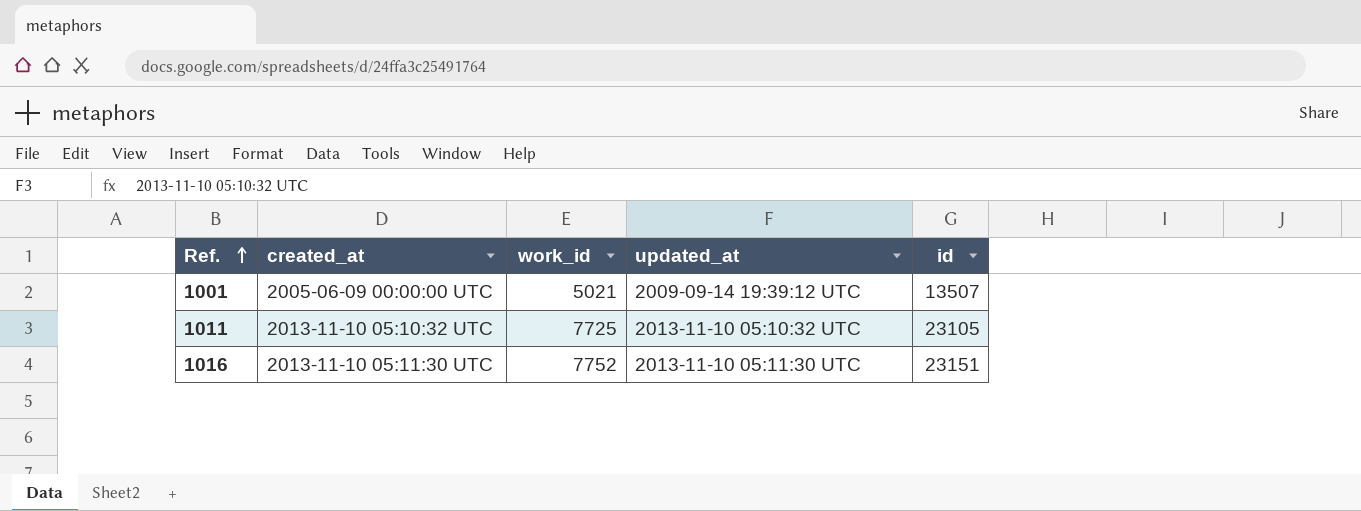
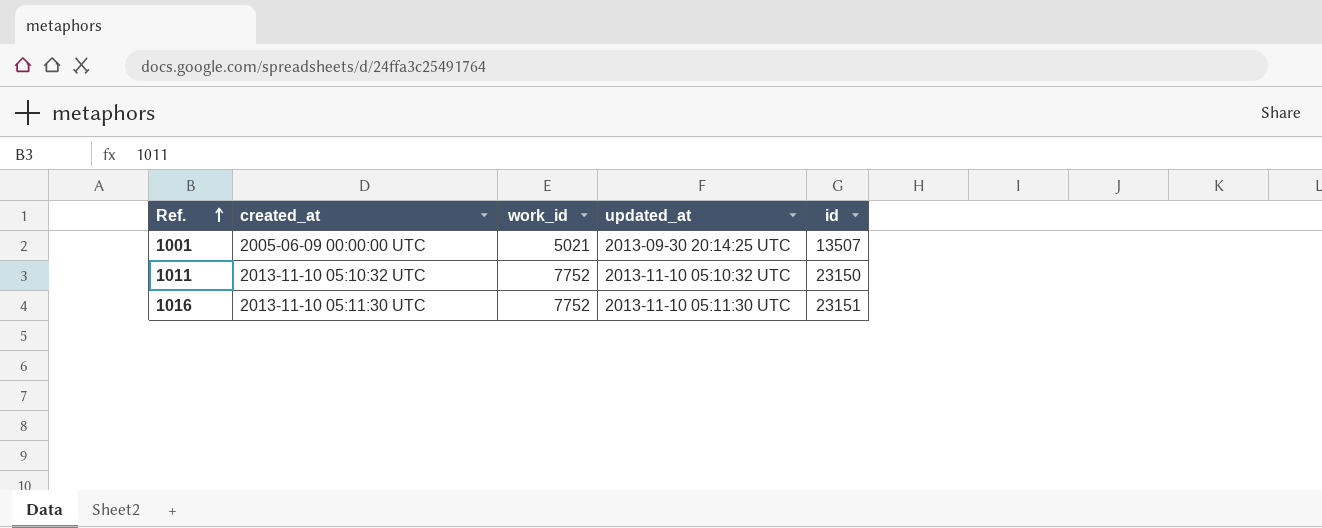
1001 | updated_at: 2009-09-14 19:39:12 UTC -> 2013-09-30 20:14:25 UTC
1011 | work_id: 7725 -> 7752
1011 | id: 23105 -> 23150

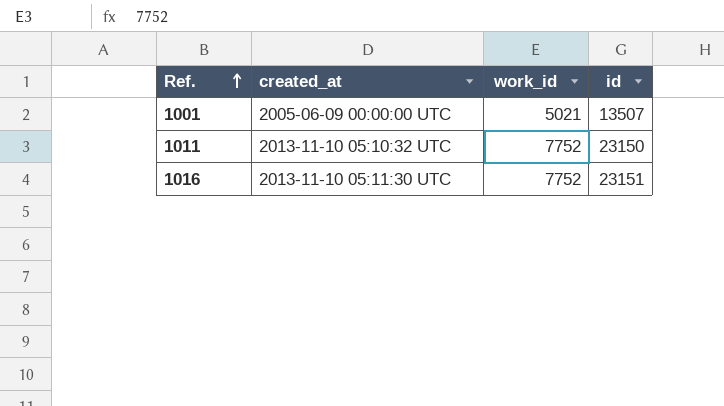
column updated_at | position: 4 -> none

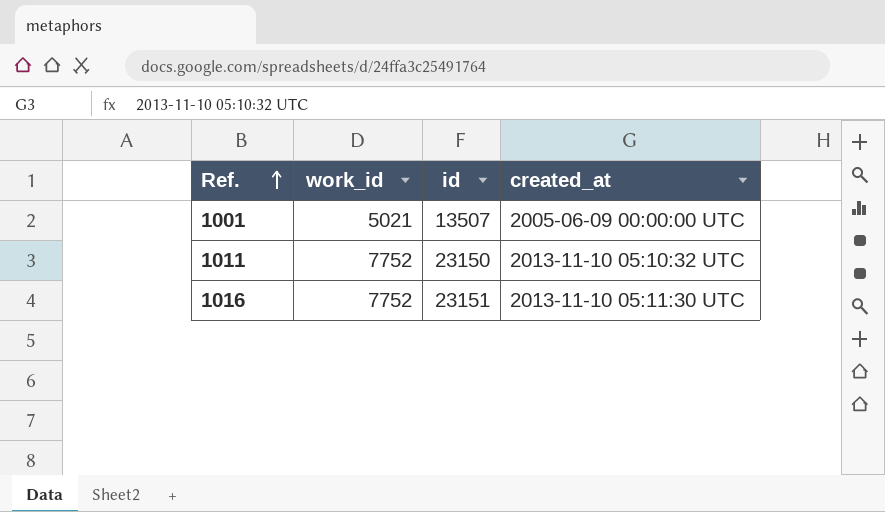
column created_at | position: 2 -> 4

